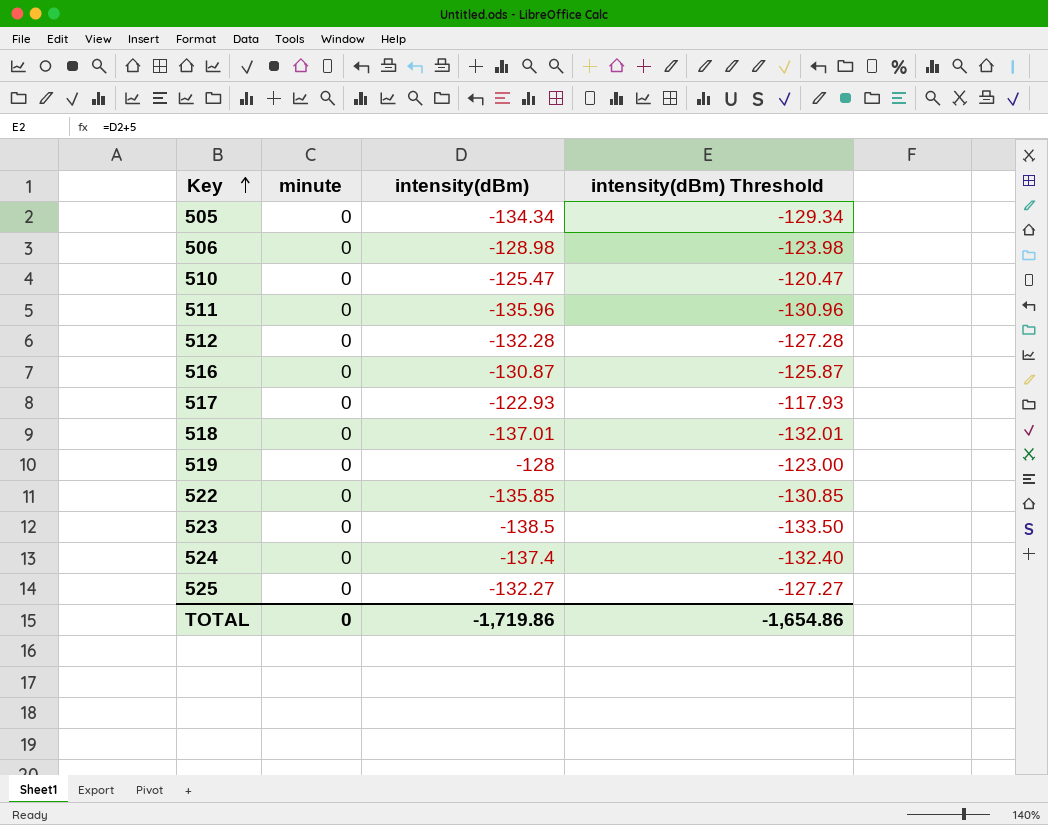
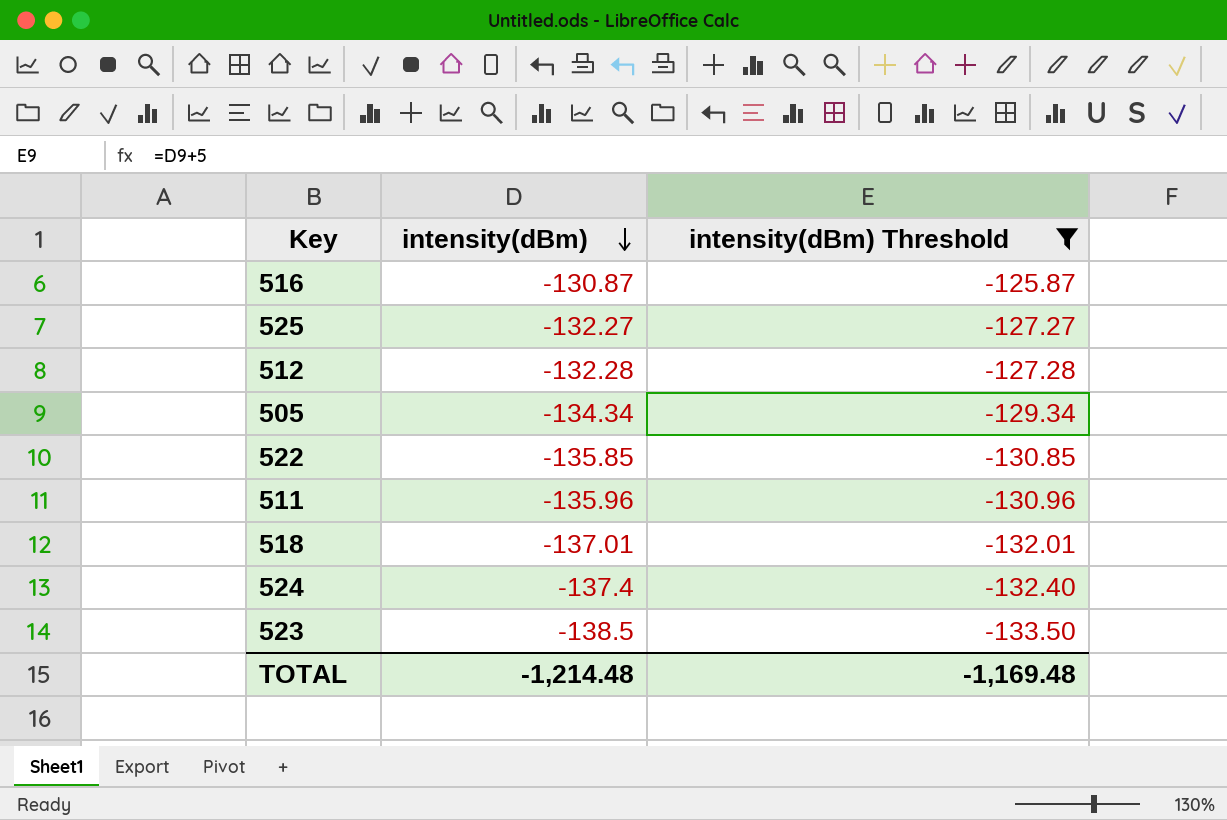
filter: none -> intensity(dBm) Threshold <= -125.87
row order: Key ascending -> intensity(dBm) descending
column minute | position: 2 -> none
TOTAL | intensity(dBm): -1,719.86 -> -1,214.48
TOTAL | intensity(dBm) Threshold: -1,654.86 -> -1,169.48

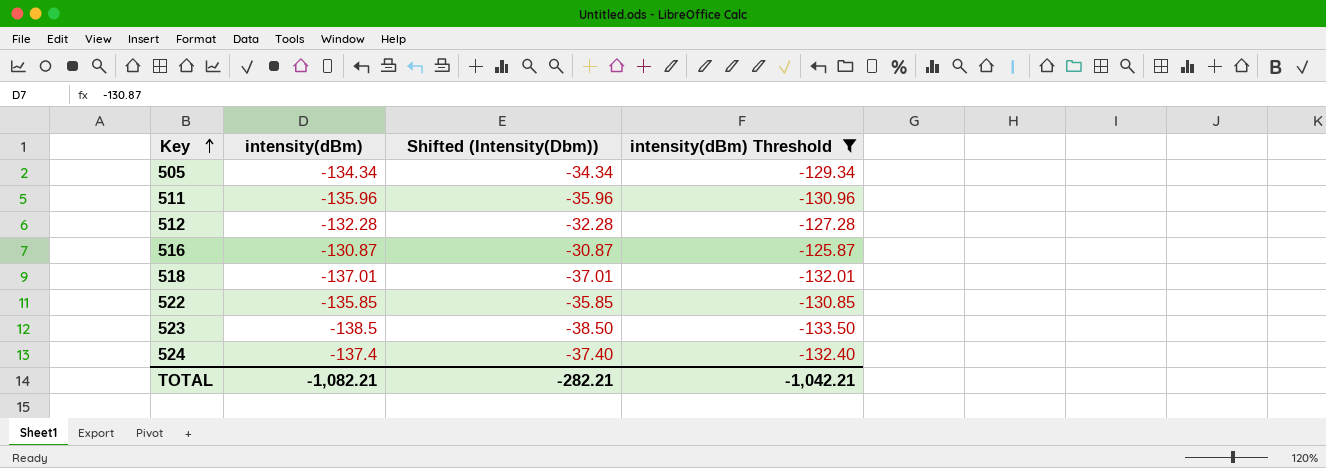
row order: intensity(dBm) descending -> Key ascending
column Shifted (Intensity(Dbm)) | formula: none -> [intensity(dBm)] + 100
row 525: -132.27 | -127.27 -> none
TOTAL | intensity(dBm): -1,214.48 -> -1,082.21
TOTAL | intensity(dBm) Threshold: -1,169.48 -> -1,042.21

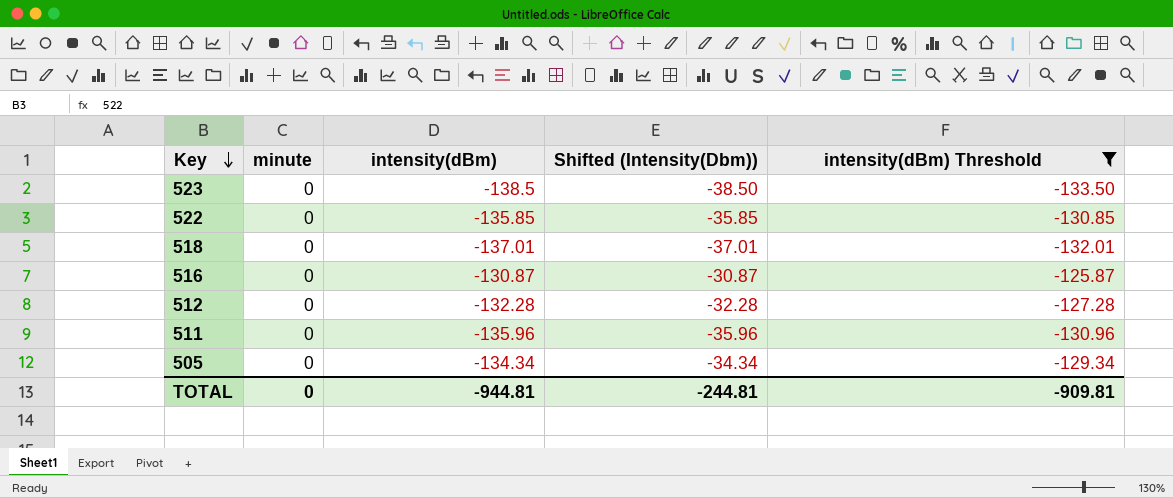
row order: Key ascending -> Key descending
column minute | position: none -> 2
row 524: -137.4 | -37.40 | -132.40 -> none
TOTAL | intensity(dBm): -1,082.21 -> -944.81
TOTAL | Shifted (Intensity(Dbm)): -282.21 -> -244.81
TOTAL | intensity(dBm) Threshold: -1,042.21 -> -909.81

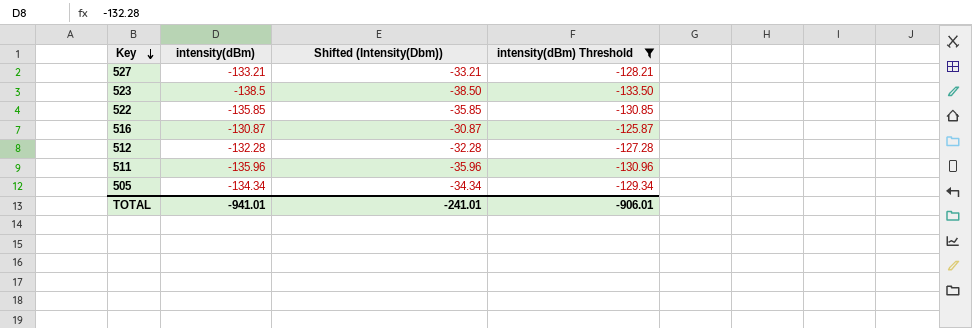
column minute | position: 2 -> none
row 518: 0 | -137.01 | -37.01 | -132.01 -> none
row 527: none -> -133.21 | -33.21 | -128.21
TOTAL | intensity(dBm): -944.81 -> -941.01
TOTAL | Shifted (Intensity(Dbm)): -244.81 -> -241.01
TOTAL | intensity(dBm) Threshold: -909.81 -> -906.01

